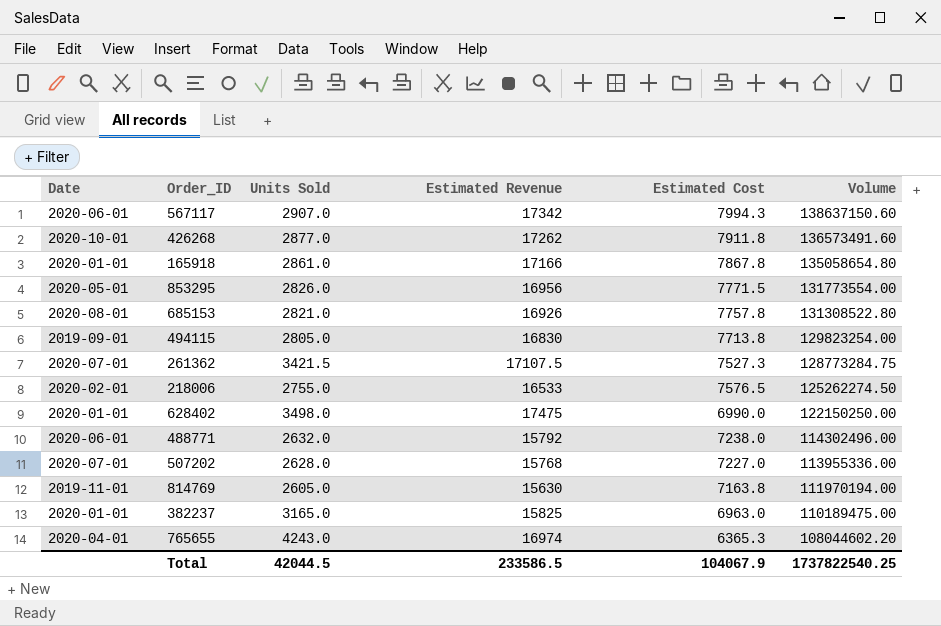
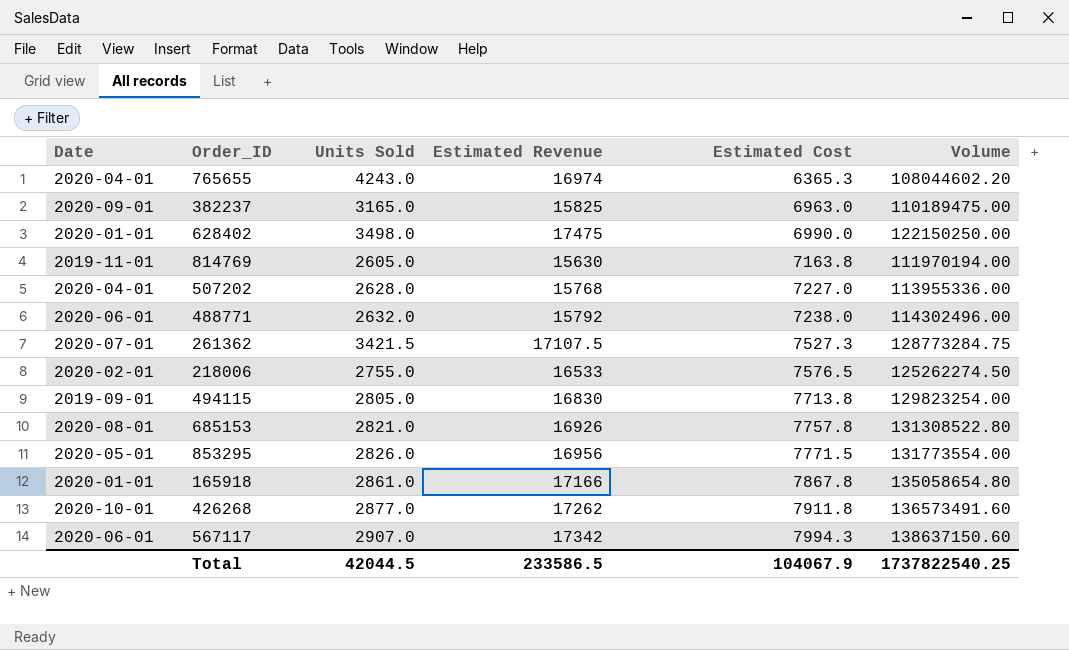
row order: Volume descending -> Estimated Cost ascending
382237 | Date: 2020-01-01 -> 2020-09-01
507202 | Date: 2020-07-01 -> 2020-04-01

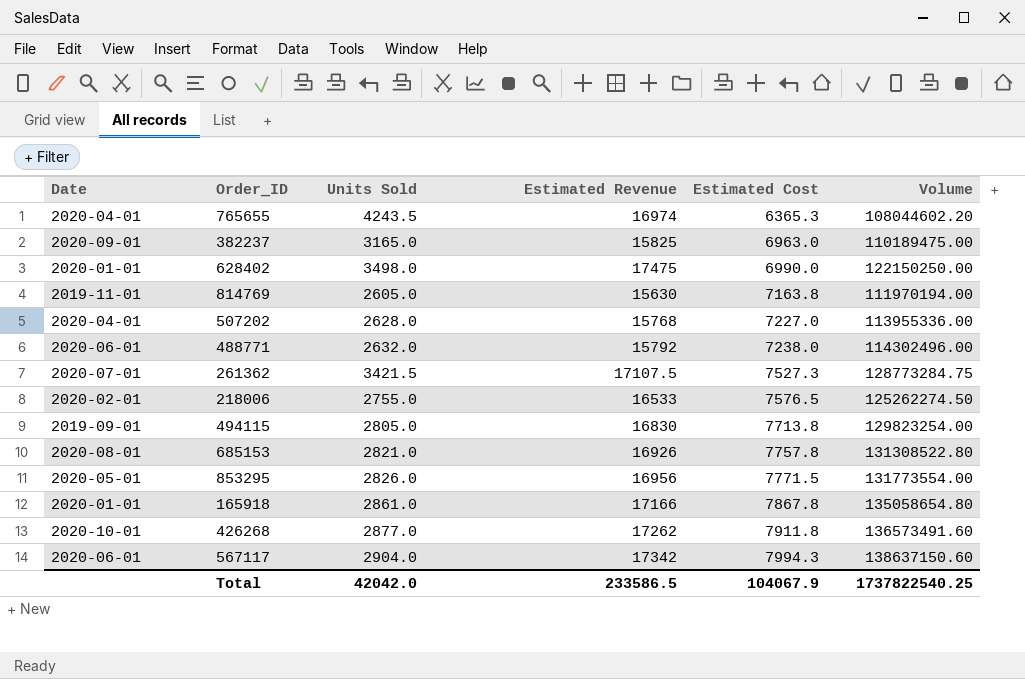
765655 | Units Sold: 4243.0 -> 4243.5
567117 | Units Sold: 2907.0 -> 2904.0
Total | Units Sold: 42044.5 -> 42042.0

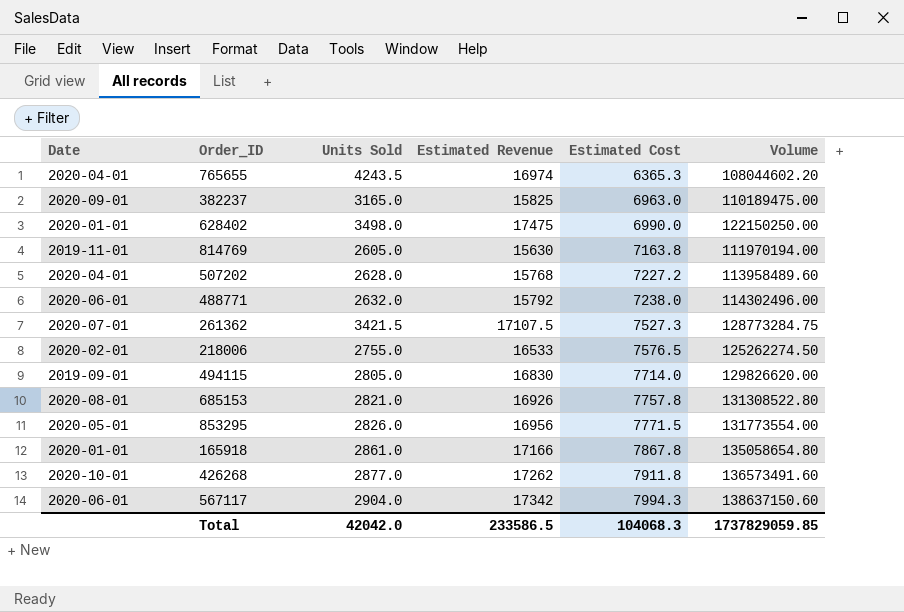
507202 | Estimated Cost: 7227.0 -> 7227.2
507202 | Volume: 113955336.00 -> 113958489.60
494115 | Estimated Cost: 7713.8 -> 7714.0
494115 | Volume: 129823254.00 -> 129826620.00
Total | Estimated Cost: 104067.9 -> 104068.3
Total | Volume: 1737822540.25 -> 1737829059.85

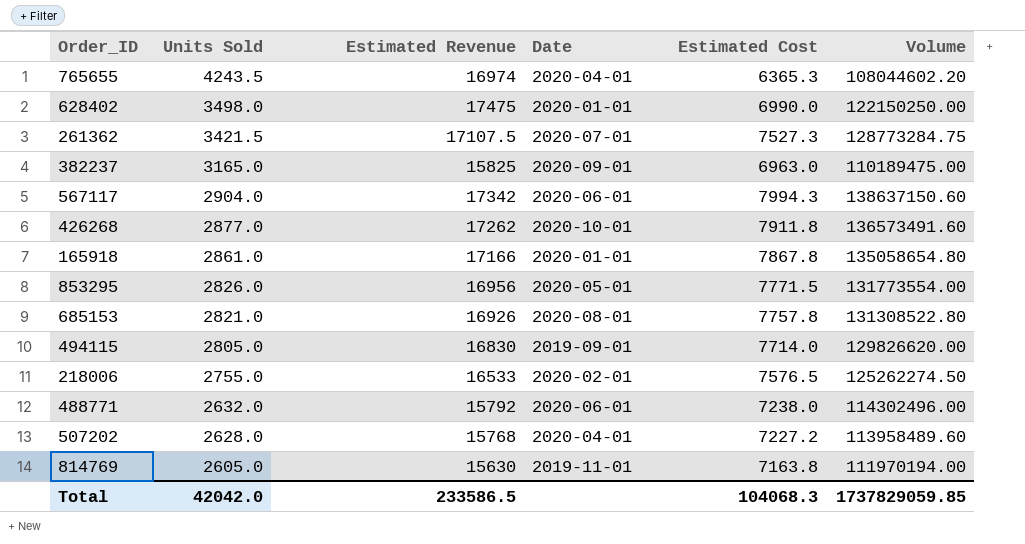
row order: Estimated Cost ascending -> Units Sold descending
column Date | position: 1 -> 4

